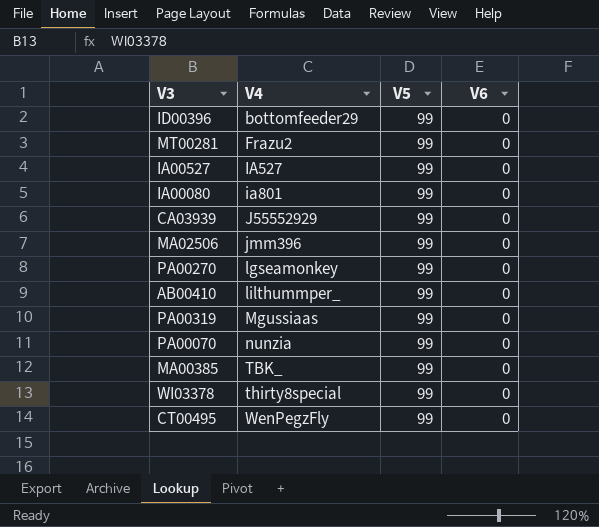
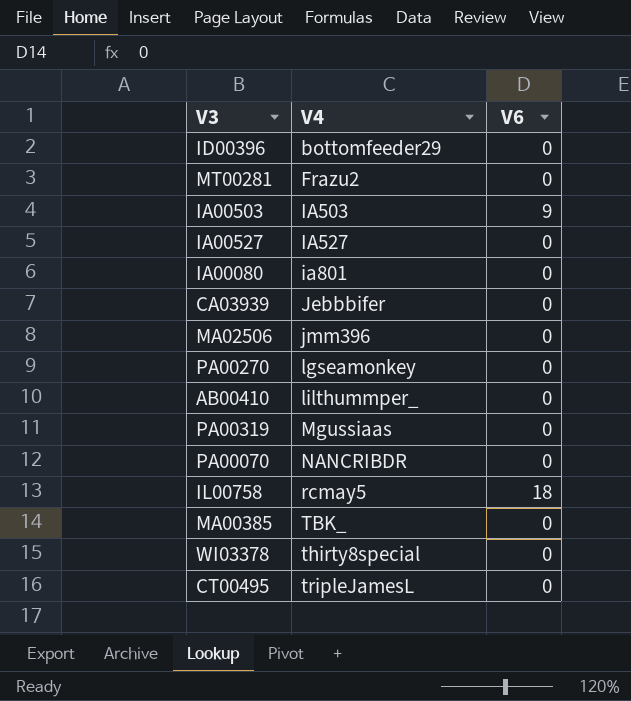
column V5 | position: 3 -> none
row IA00503: none -> IA503 | 9
CA03939 | V4: J55552929 -> Jebbbifer
PA00070 | V4: nunzia -> NANCRIBDR
row IL00758: none -> rcmay5 | 18
CT00495 | V4: WenPegzFly -> tripleJamesL

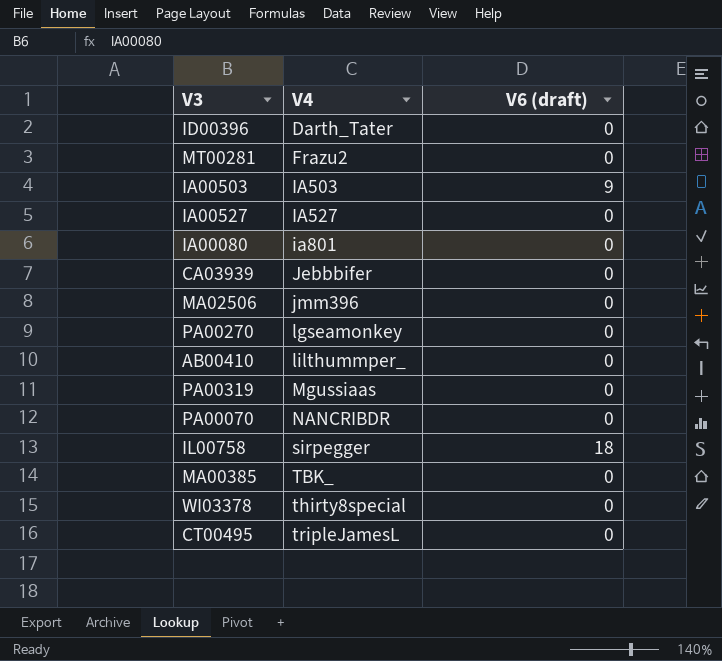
column name: V6 -> V6 (draft)
ID00396 | V4: bottomfeeder29 -> Darth_Tater
IL00758 | V4: rcmay5 -> sirpegger

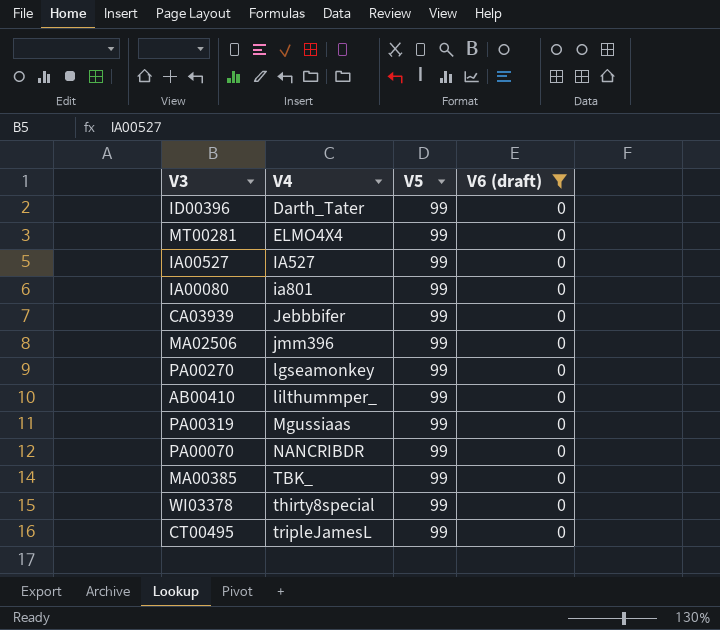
filter: none -> V6 (draft) = 0
column V5 | position: none -> 3
MT00281 | V4: Frazu2 -> ELMO4X4

